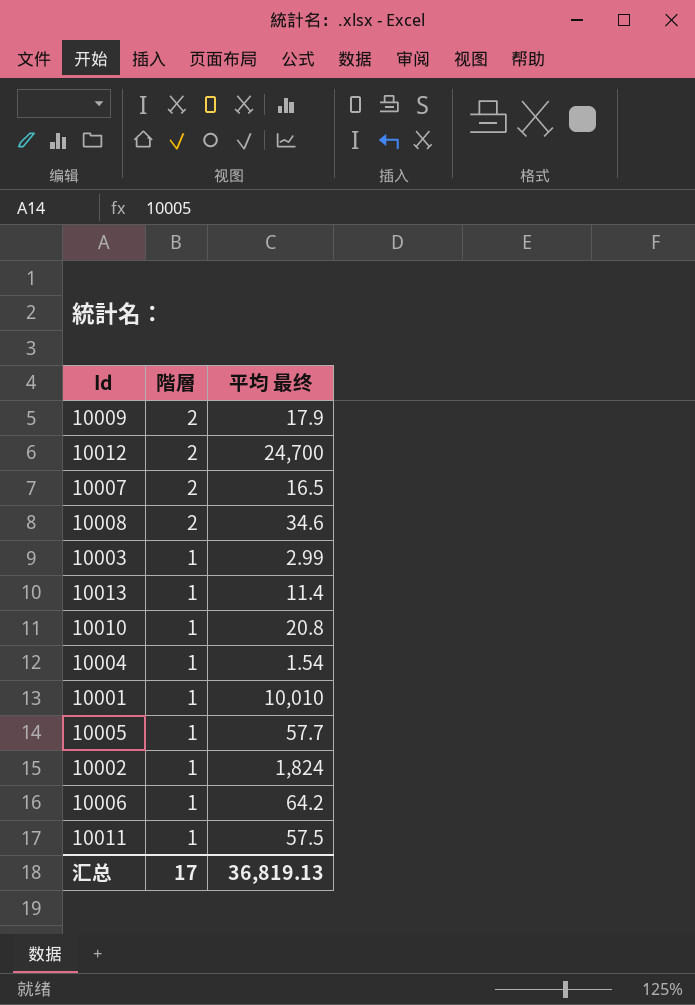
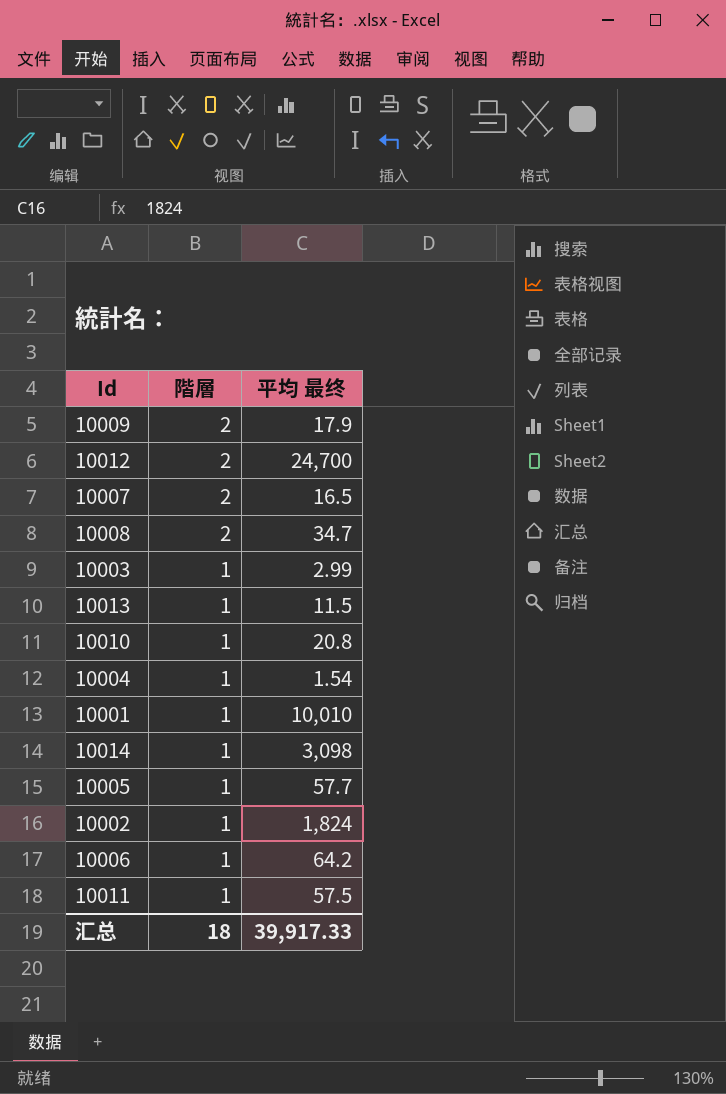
10008 | 平均 最终: 34.6 -> 34.7
10013 | 平均 最终: 11.4 -> 11.5
row 10014: none -> 1 | 3,098
汇总 | 階層: 17 -> 18
汇总 | 平均 最终: 36,819.13 -> 39,917.33

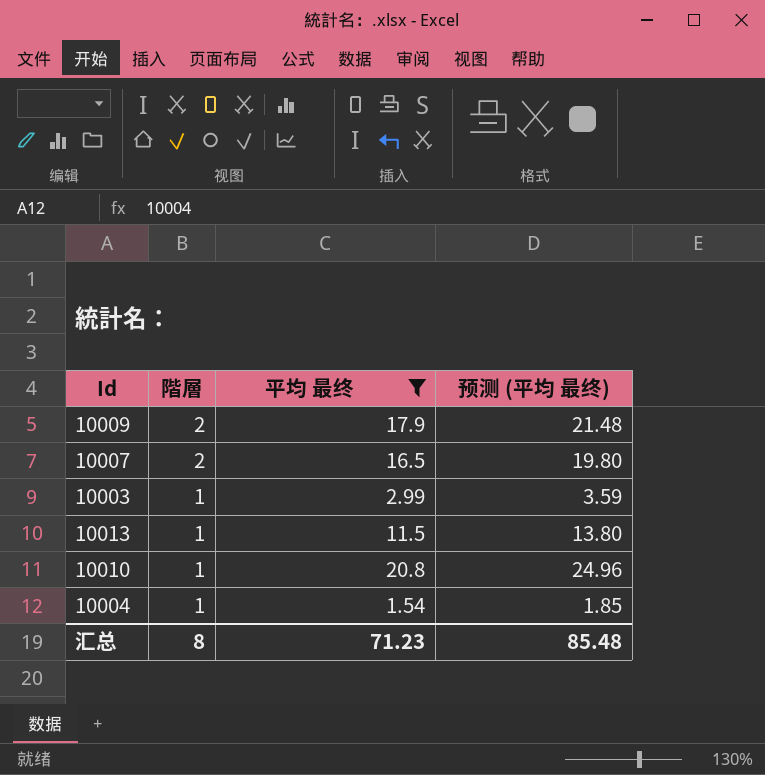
filter: none -> 平均 最终 <= 20.8
column 预测 (平均 最终) | formula: none -> [平均 最终] * 1.2
汇总 | 階層: 18 -> 8
汇总 | 平均 最终: 39,917.33 -> 71.23

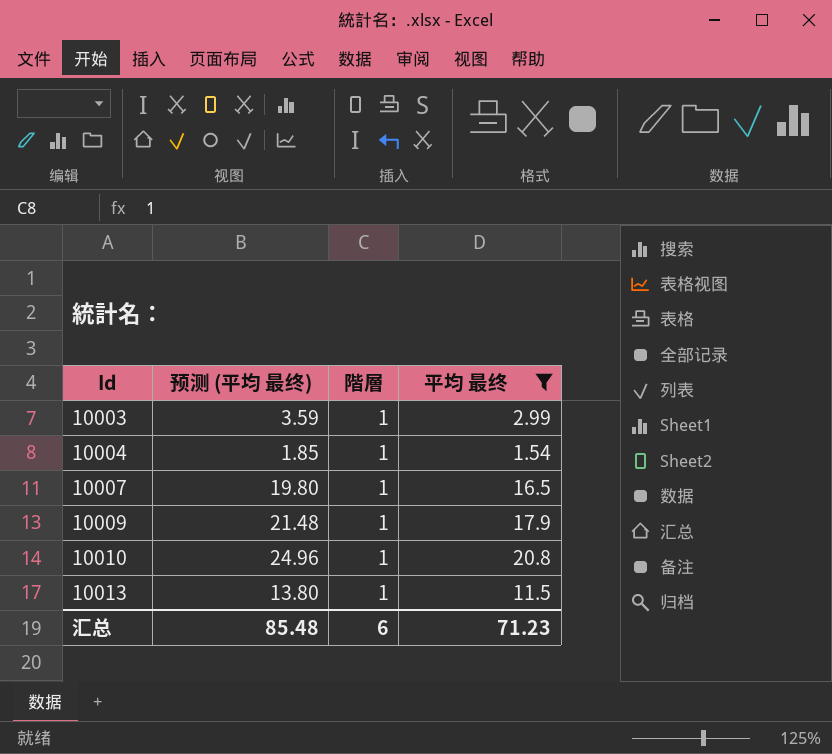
row order: 階層 descending -> Id ascending
column 预测 (平均 最终) | position: 4 -> 2
10007 | 階層: 2 -> 1
10009 | 階層: 2 -> 1
汇总 | 階層: 8 -> 6

